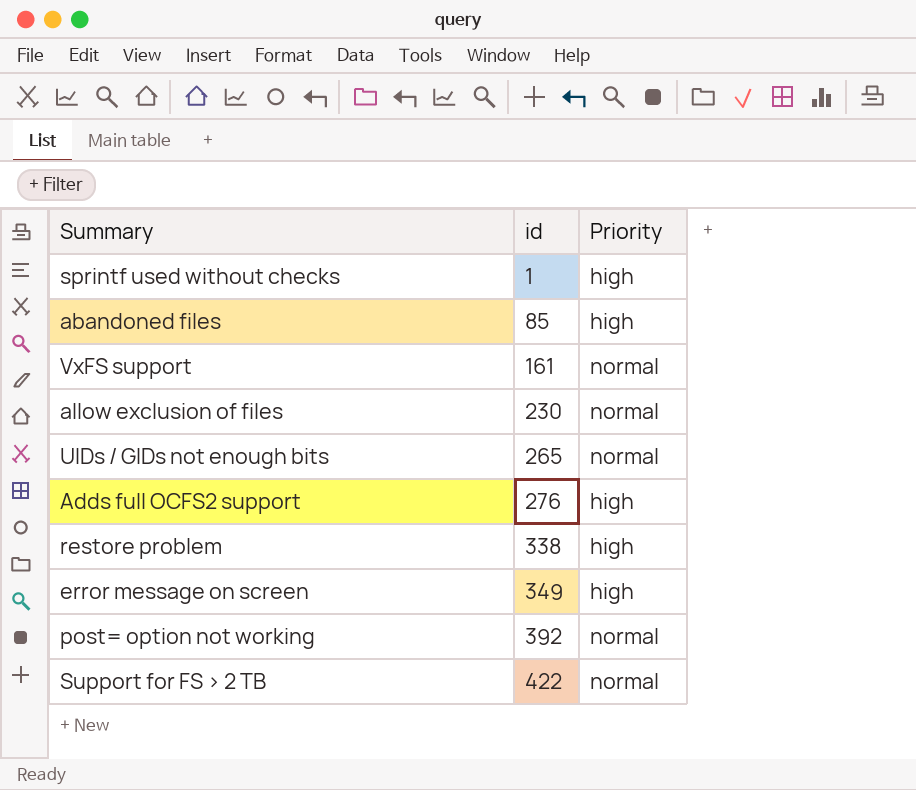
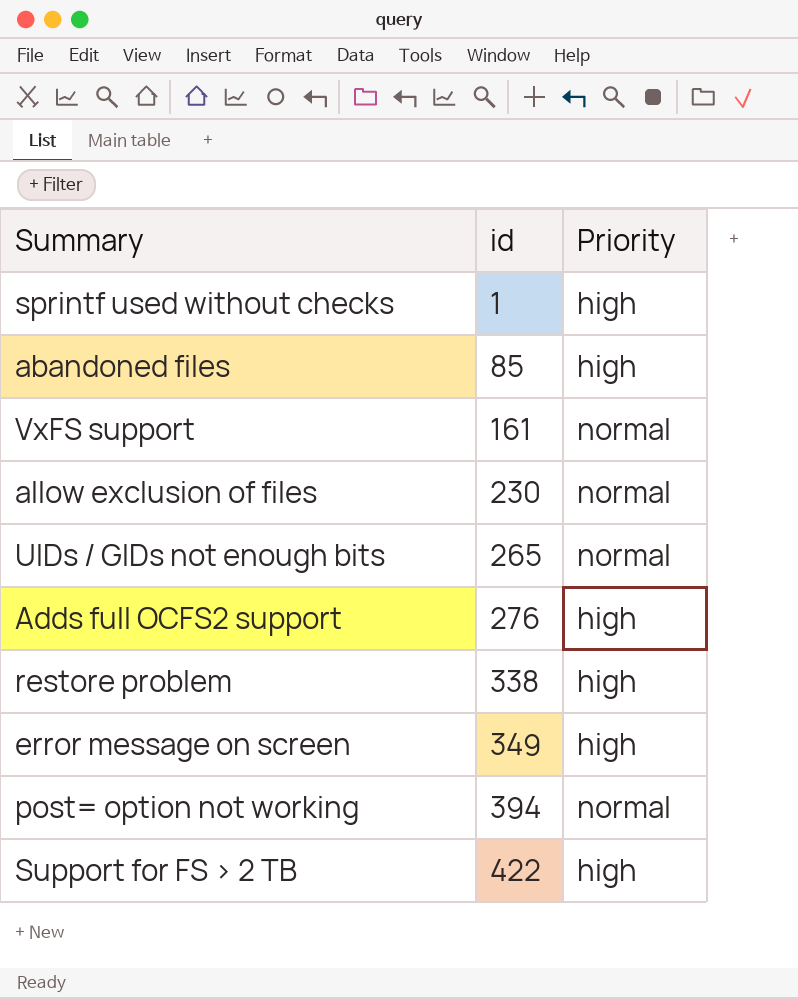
post= option not working | id: 392 -> 394
Support for FS > 2 TB | Priority: normal -> high

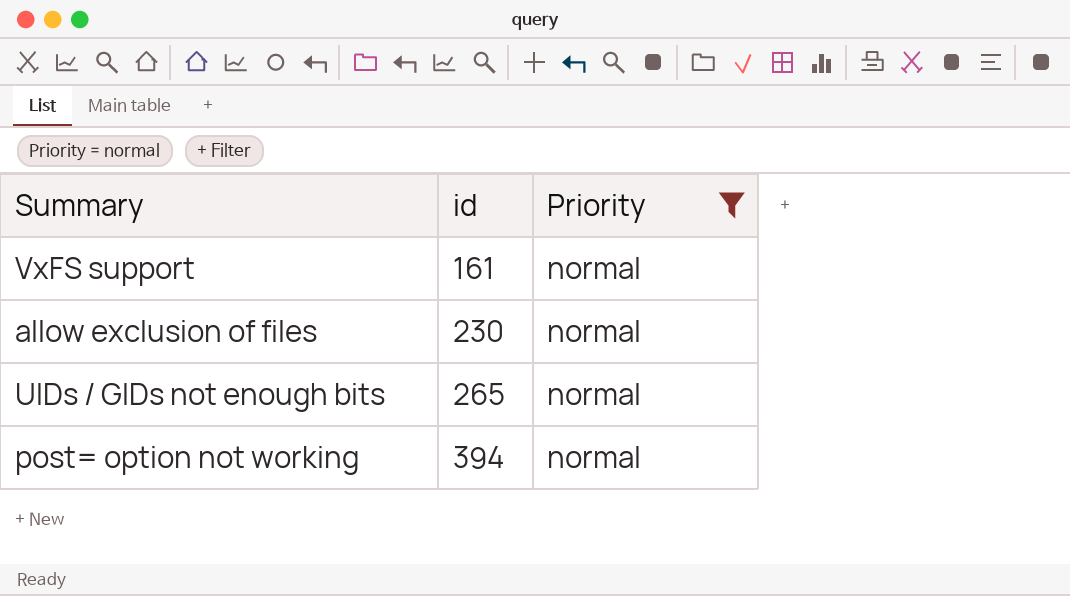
filter: none -> Priority = normal

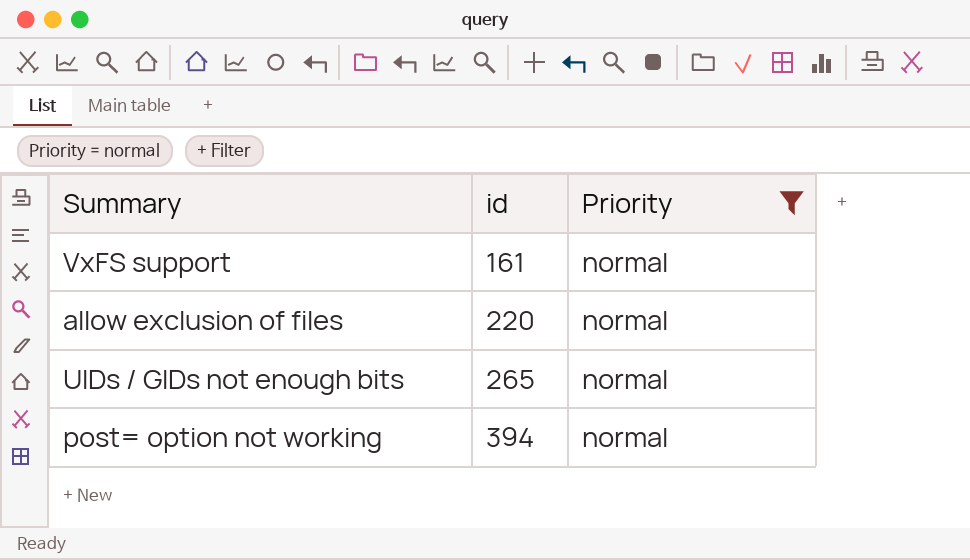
allow exclusion of files | id: 230 -> 220

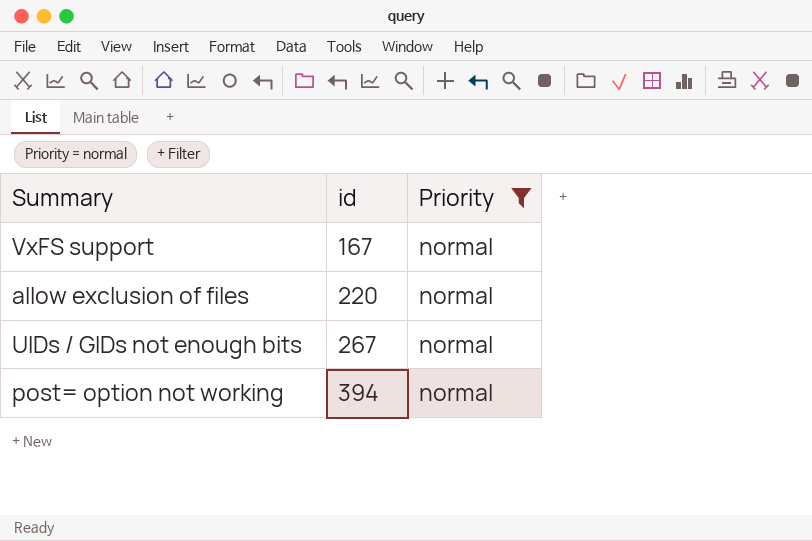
VxFS support | id: 161 -> 167
UIDs / GIDs not enough bits | id: 265 -> 267

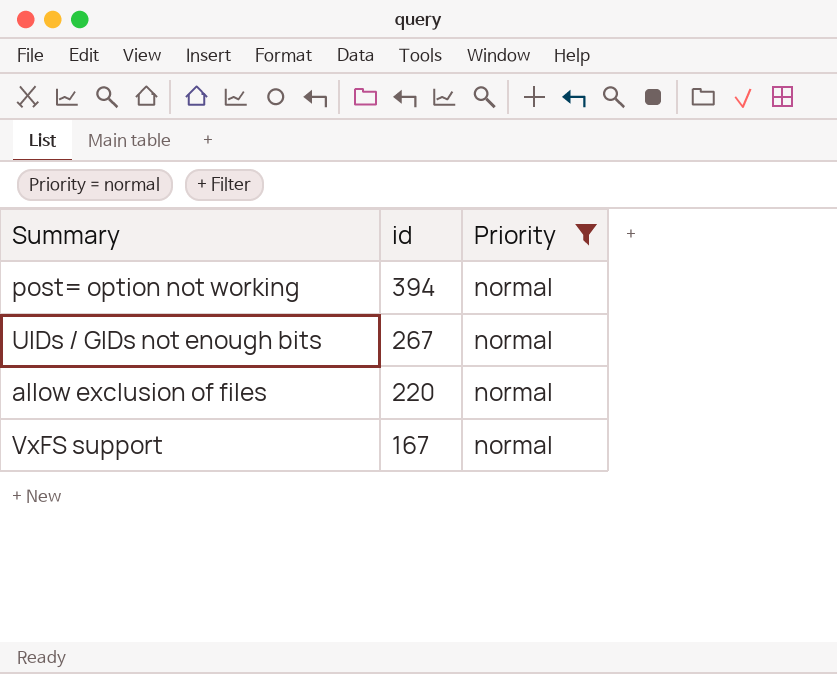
row order: id ascending -> id descending

